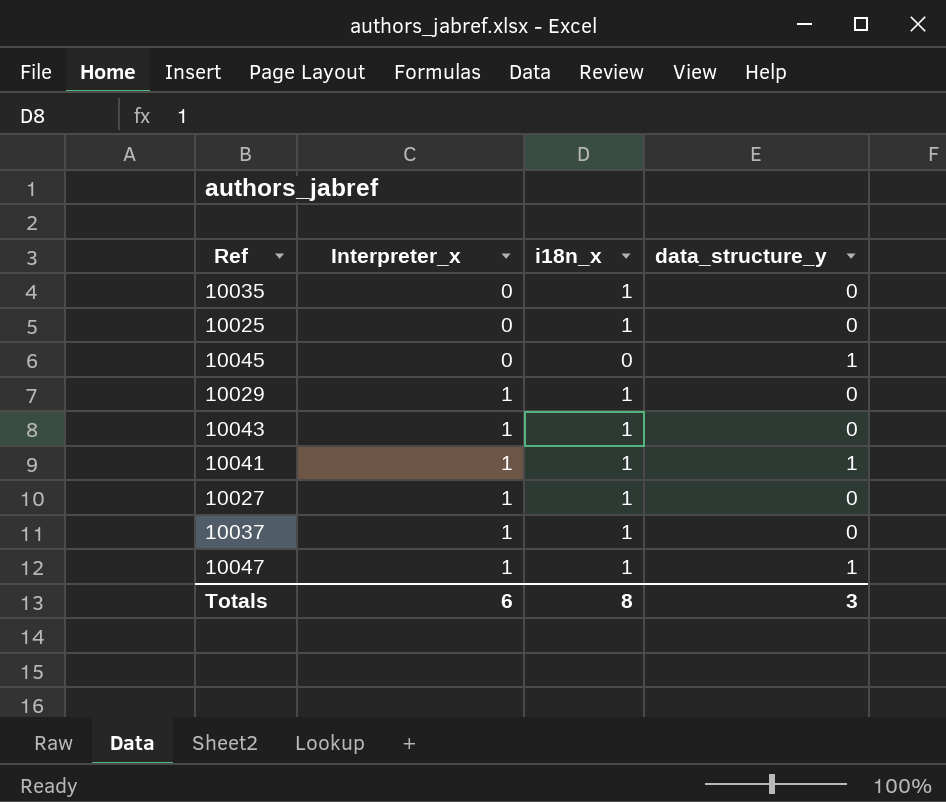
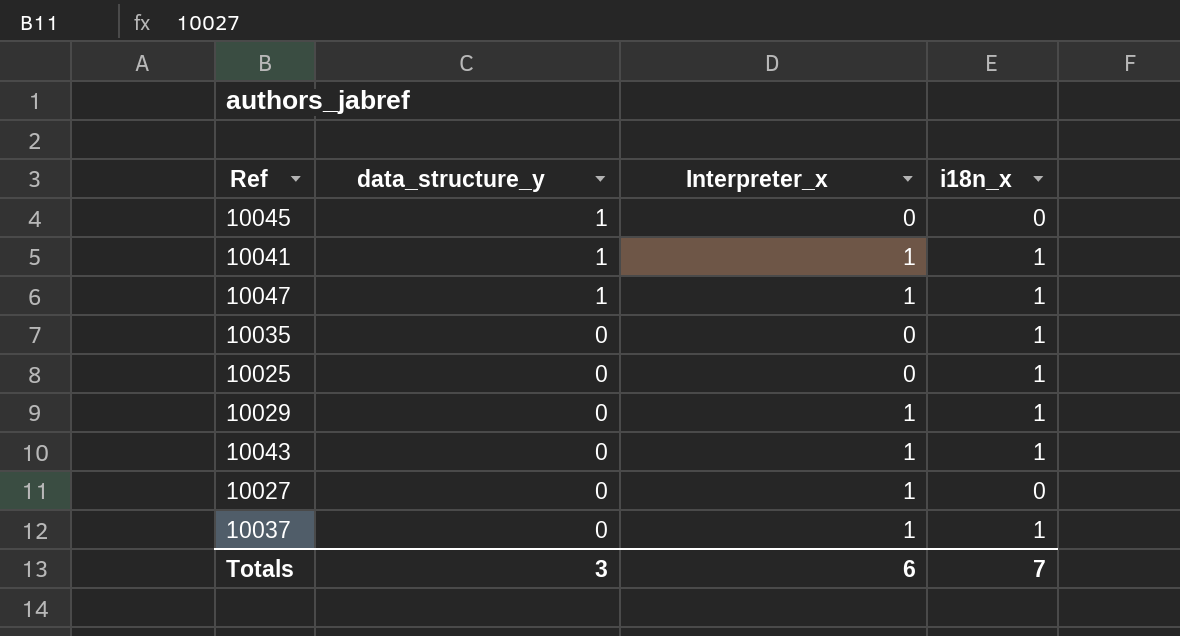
row order: Interpreter_x ascending -> data_structure_y descending
column data_structure_y | position: 4 -> 2
10027 | i18n_x: 1 -> 0
Totals | i18n_x: 8 -> 7

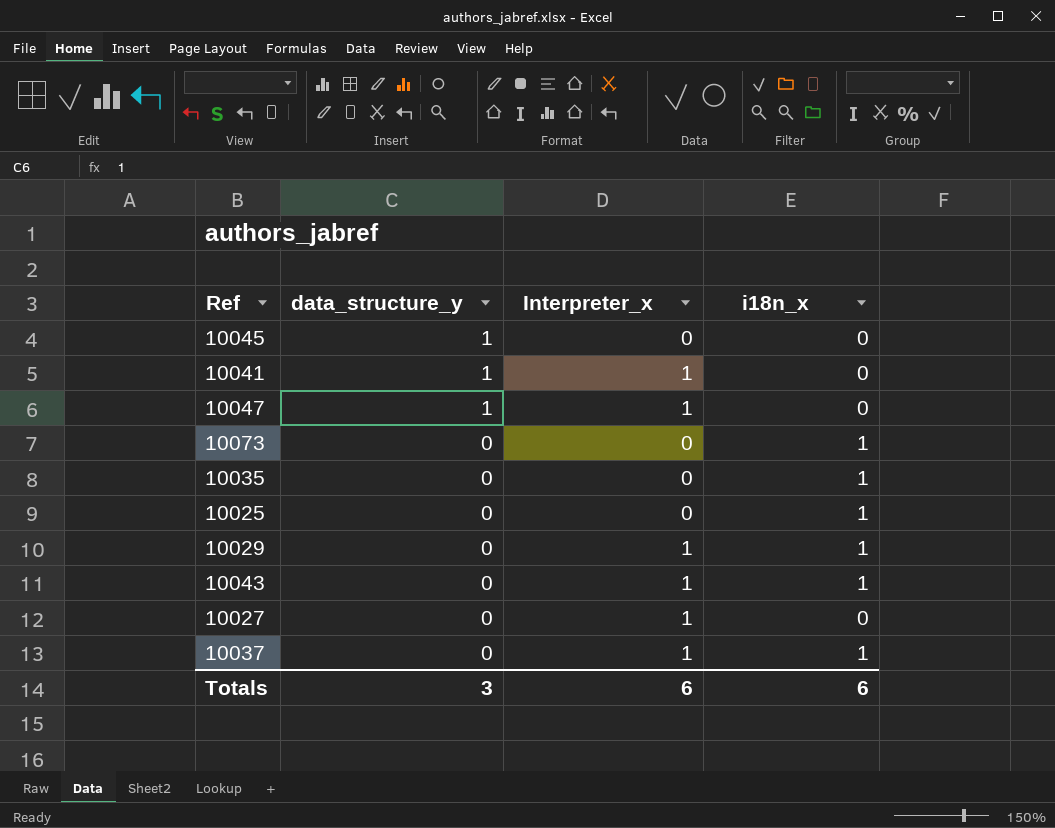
10041 | i18n_x: 1 -> 0
10047 | i18n_x: 1 -> 0
row 10073: none -> 0 | 0 | 1
Totals | i18n_x: 7 -> 6

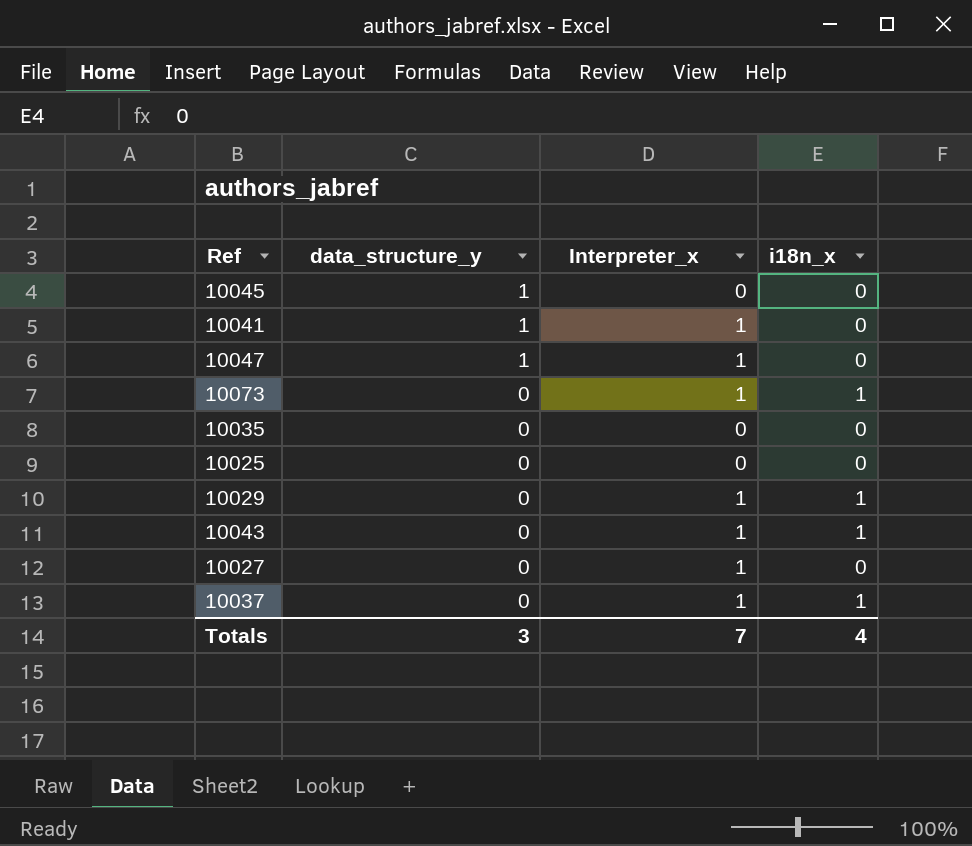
10073 | Interpreter_x: 0 -> 1
10035 | i18n_x: 1 -> 0
10025 | i18n_x: 1 -> 0
Totals | Interpreter_x: 6 -> 7
Totals | i18n_x: 6 -> 4

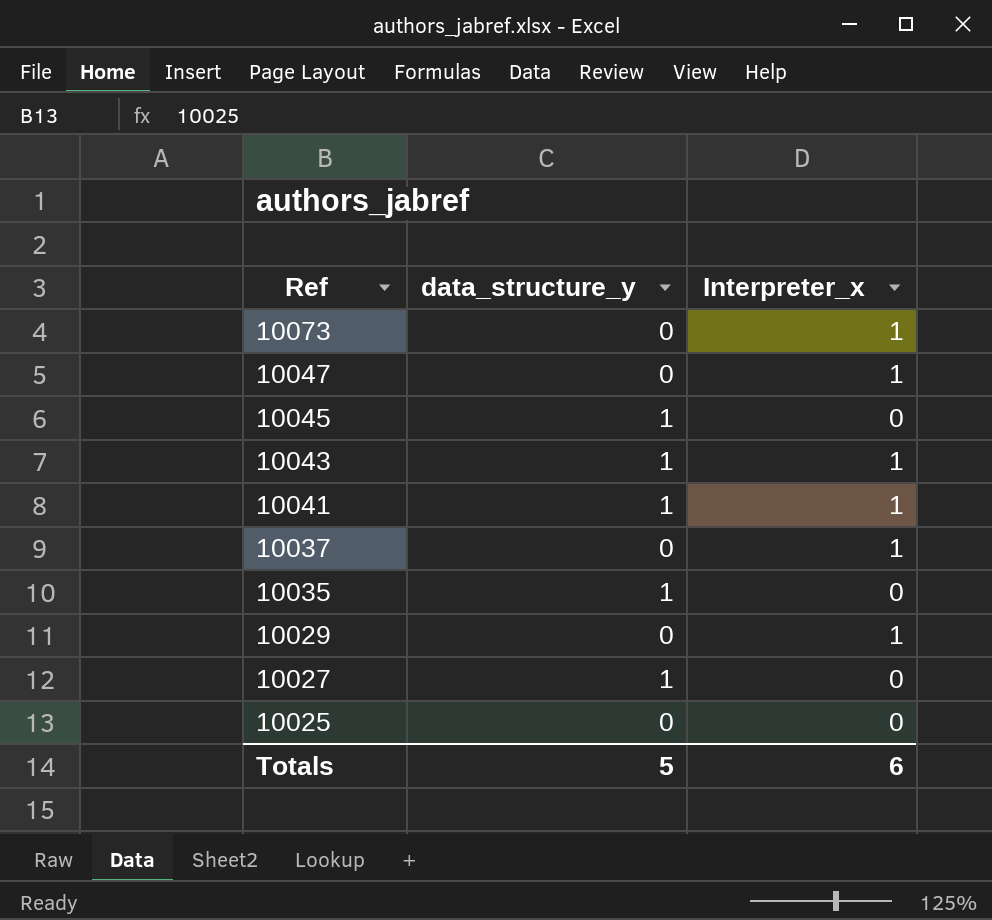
row order: data_structure_y descending -> Ref descending
column i18n_x | position: 4 -> none
10047 | data_structure_y: 1 -> 0
10043 | data_structure_y: 0 -> 1
10035 | data_structure_y: 0 -> 1
10027 | data_structure_y: 0 -> 1
10027 | Interpreter_x: 1 -> 0
Totals | data_structure_y: 3 -> 5
Totals | Interpreter_x: 7 -> 6

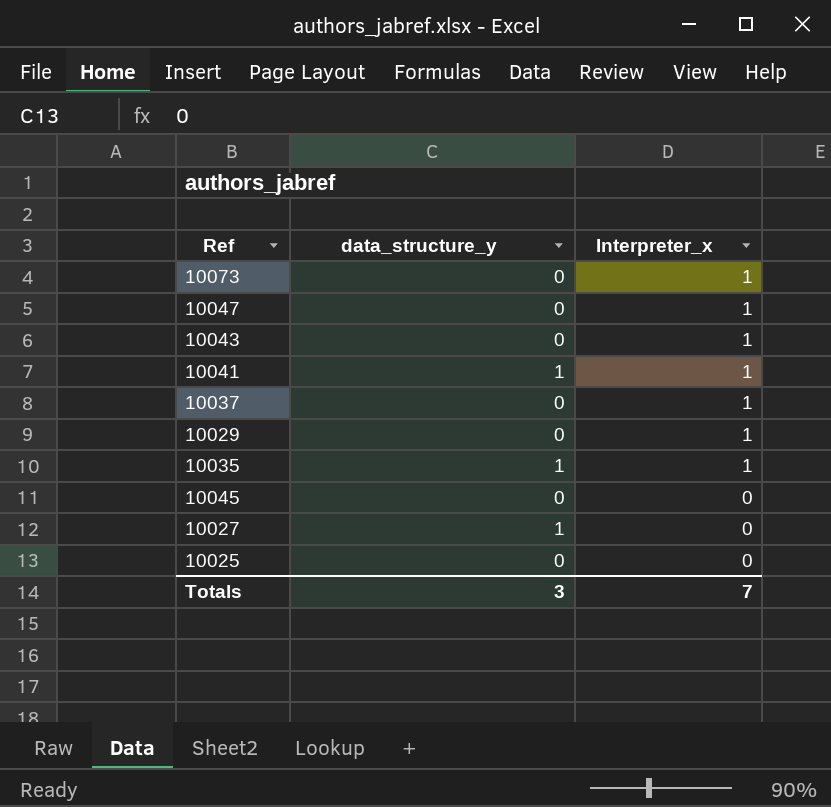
row order: Ref descending -> Interpreter_x descending
10043 | data_structure_y: 1 -> 0
10035 | Interpreter_x: 0 -> 1
10045 | data_structure_y: 1 -> 0
Totals | data_structure_y: 5 -> 3
Totals | Interpreter_x: 6 -> 7

